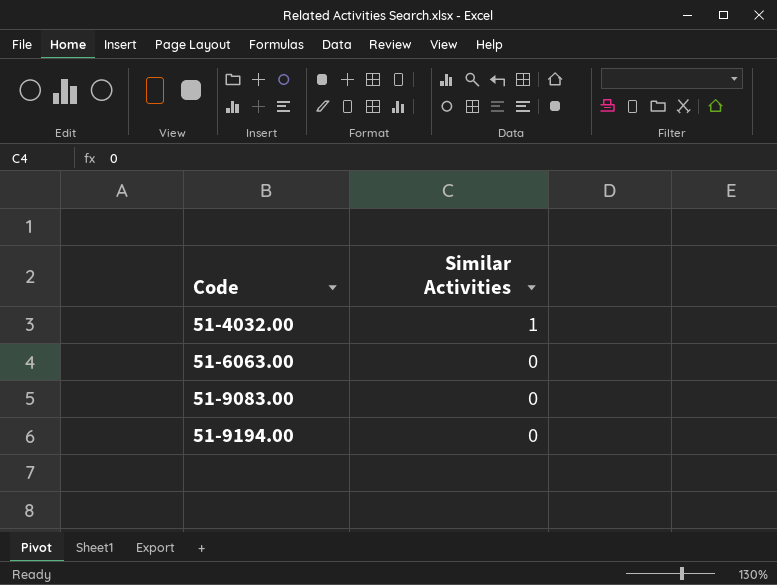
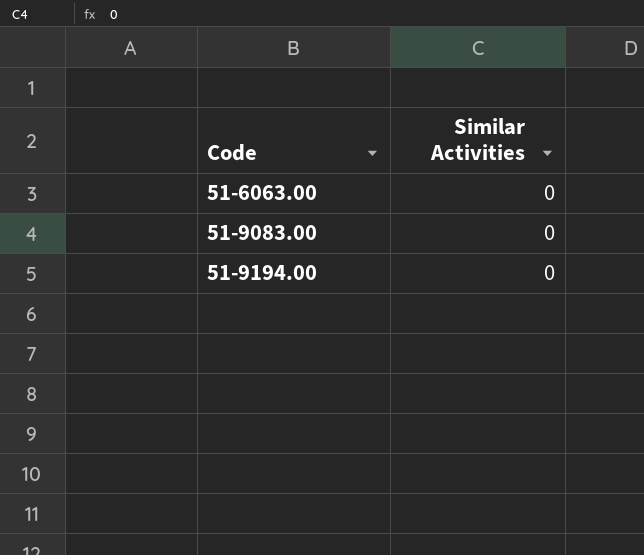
row 51-4032.00: 1 -> none

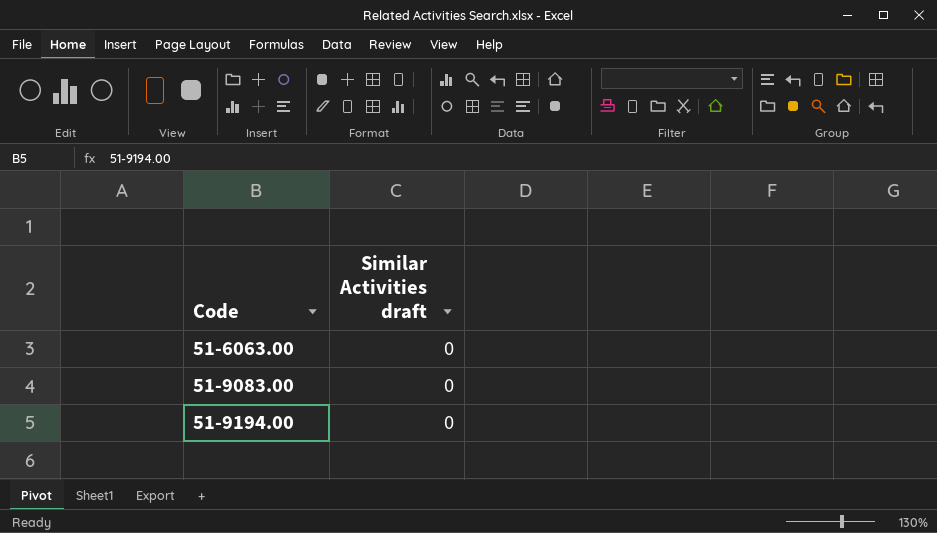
column name: Similar Activities -> Similar Activities draft

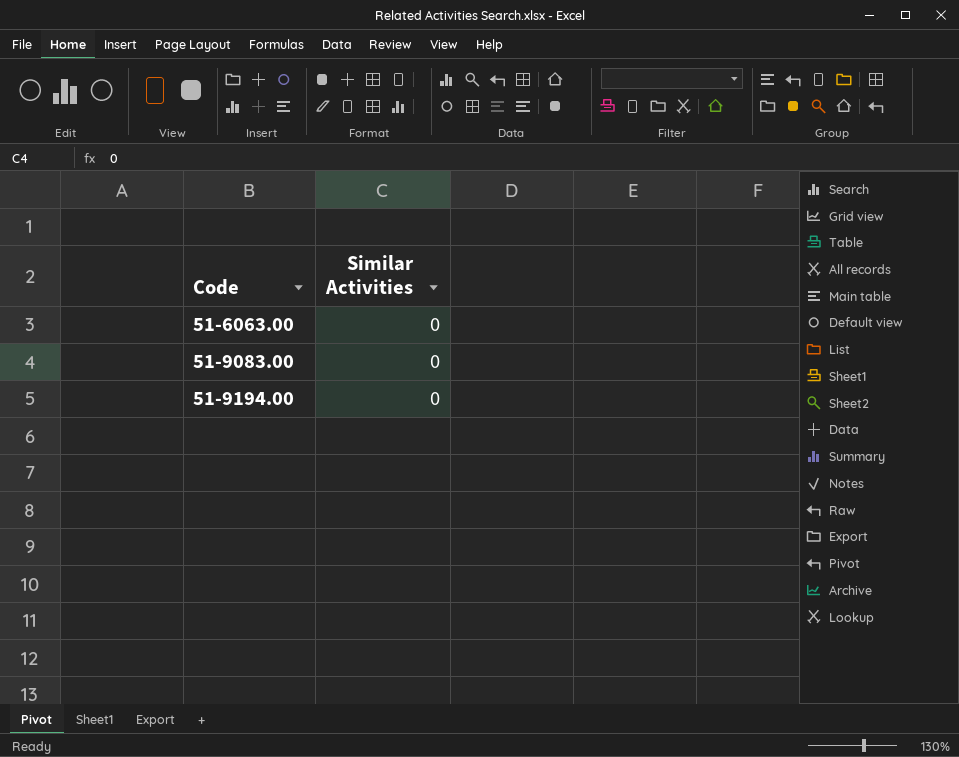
column name: Similar Activities draft -> Similar Activities

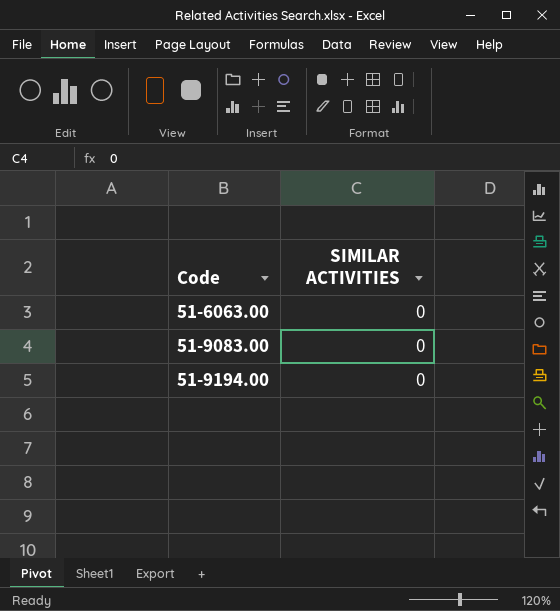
column name: Similar Activities -> SIMILAR ACTIVITIES

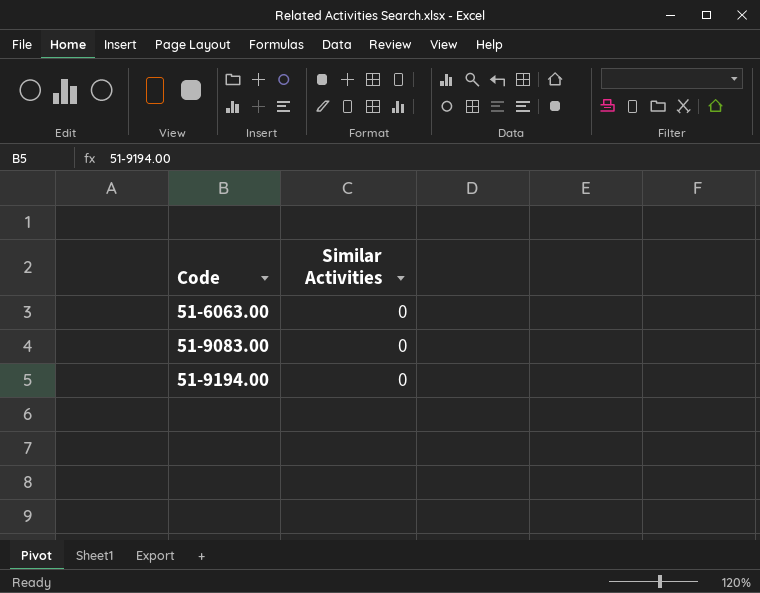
column name: SIMILAR ACTIVITIES -> Similar Activities

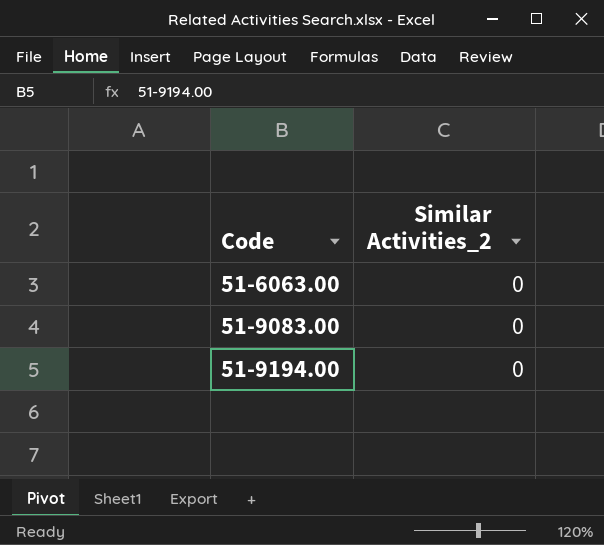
column name: Similar Activities -> Similar Activities_2

